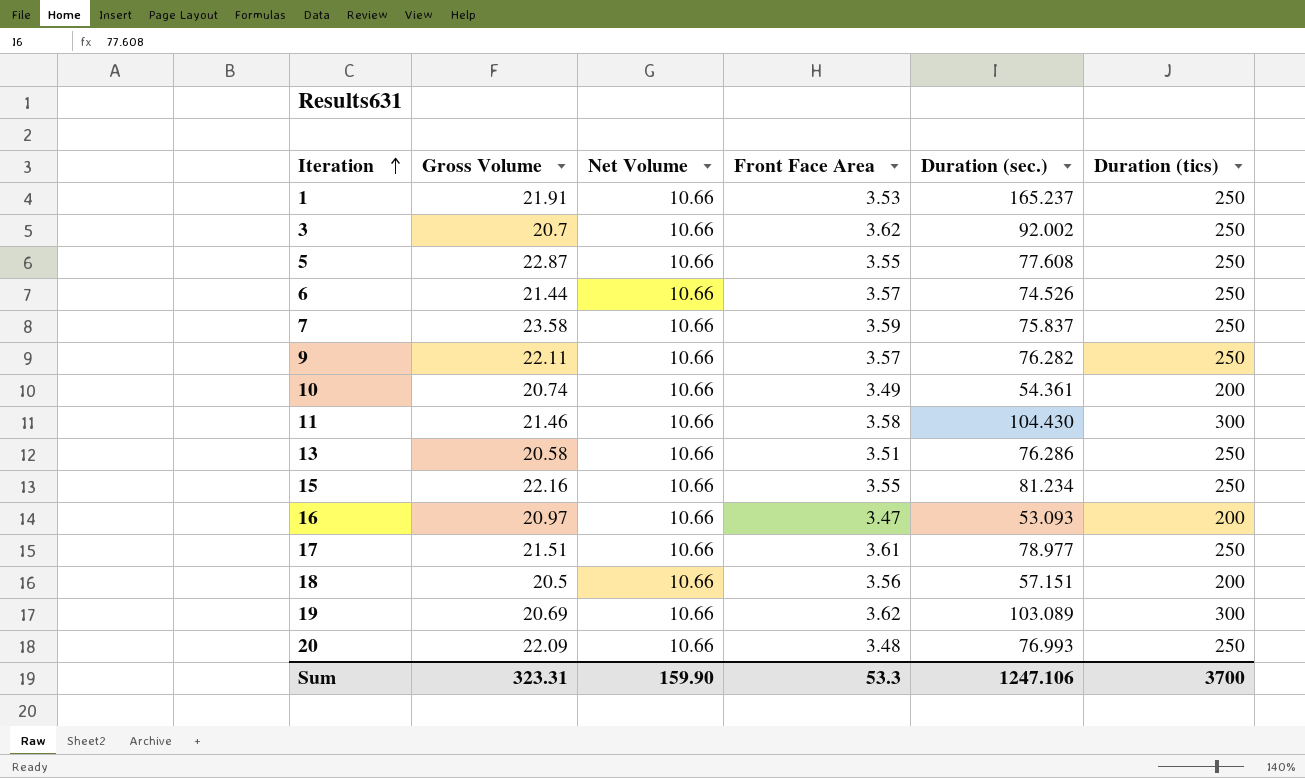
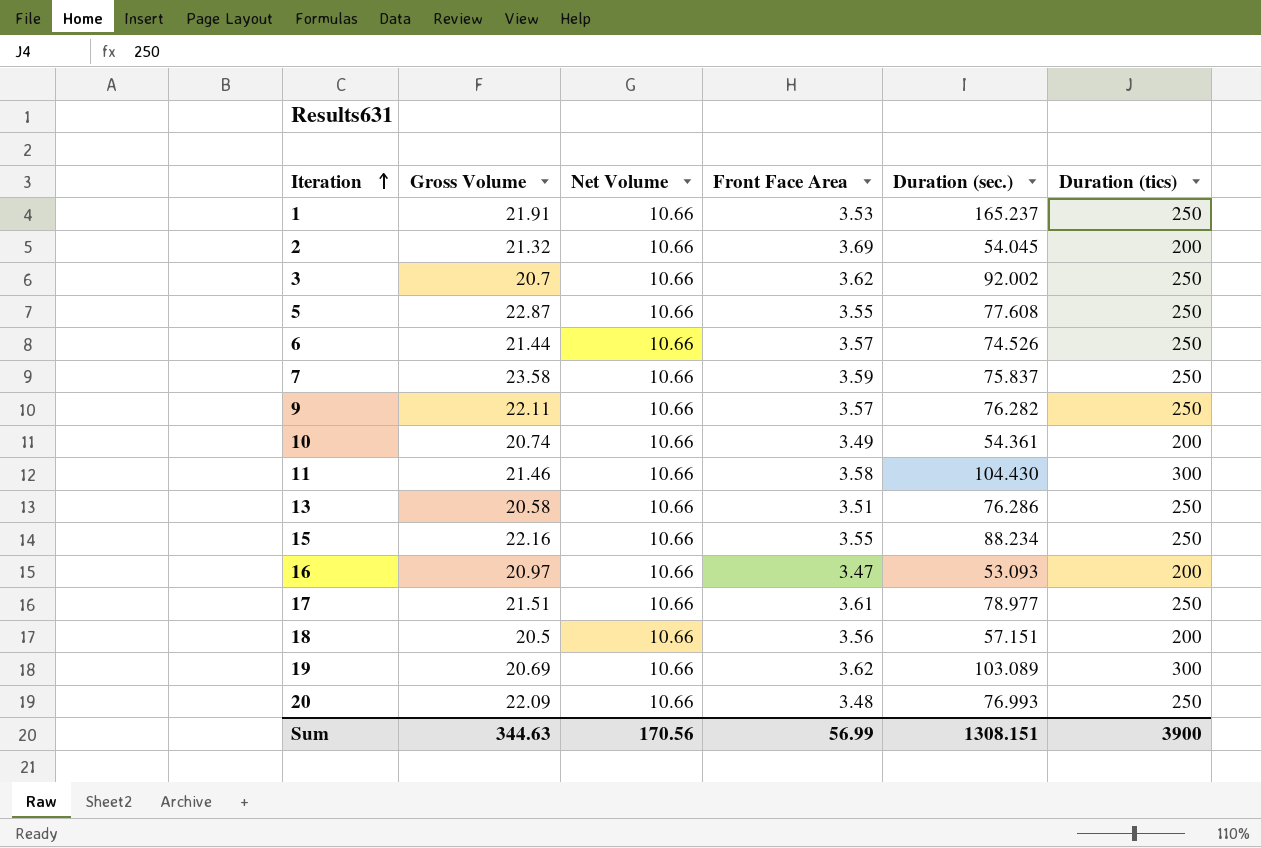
row 2: none -> 21.32 | 10.66 | 3.69 | 54.045 | 200
15 | Duration (sec.): 81.234 -> 88.234
Sum | Gross Volume: 323.31 -> 344.63
Sum | Net Volume: 159.90 -> 170.56
Sum | Front Face Area: 53.3 -> 56.99
Sum | Duration (sec.): 1247.106 -> 1308.151
Sum | Duration (tics): 3700 -> 3900

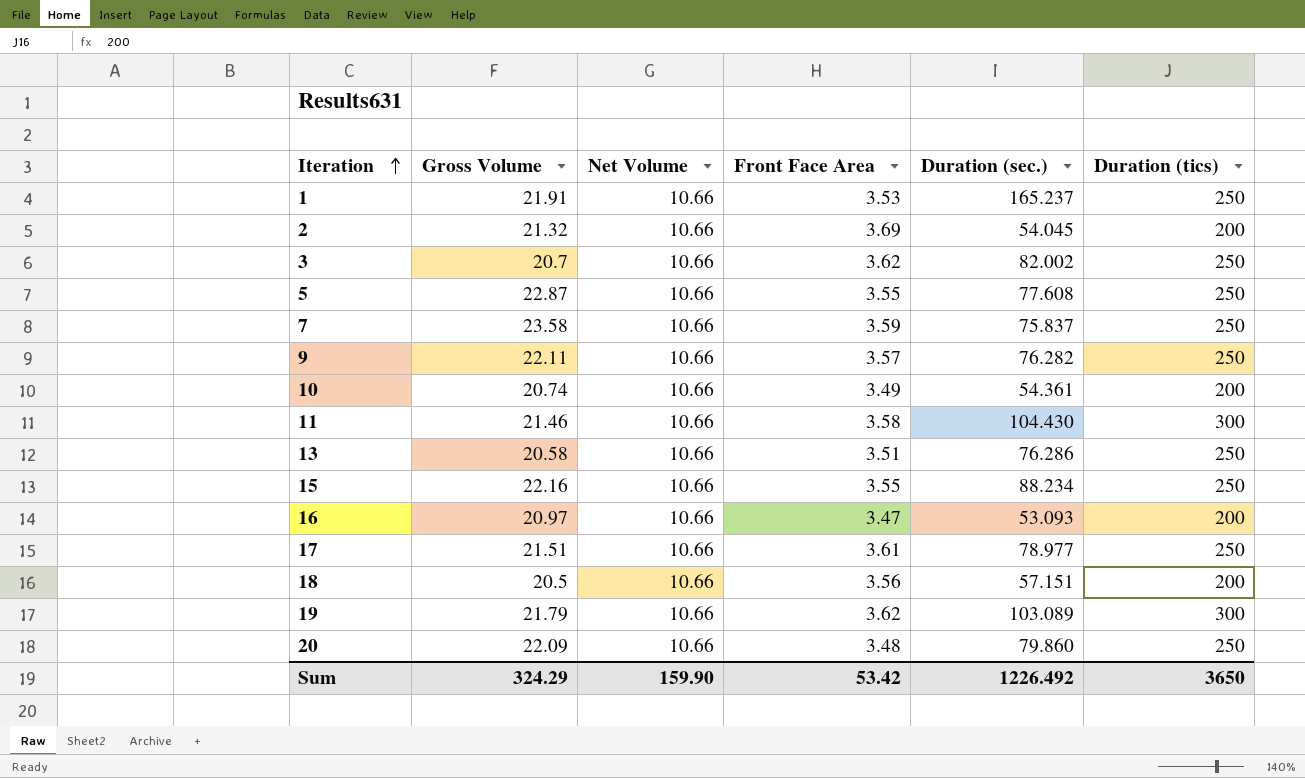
row 6: 21.44 | 10.66 | 3.57 | 74.526 | 250 -> none
3 | Duration (sec.): 92.002 -> 82.002
19 | Gross Volume: 20.69 -> 21.79
20 | Duration (sec.): 76.993 -> 79.860
Sum | Gross Volume: 344.63 -> 324.29
Sum | Net Volume: 170.56 -> 159.90
Sum | Front Face Area: 56.99 -> 53.42
Sum | Duration (sec.): 1308.151 -> 1226.492
Sum | Duration (tics): 3900 -> 3650

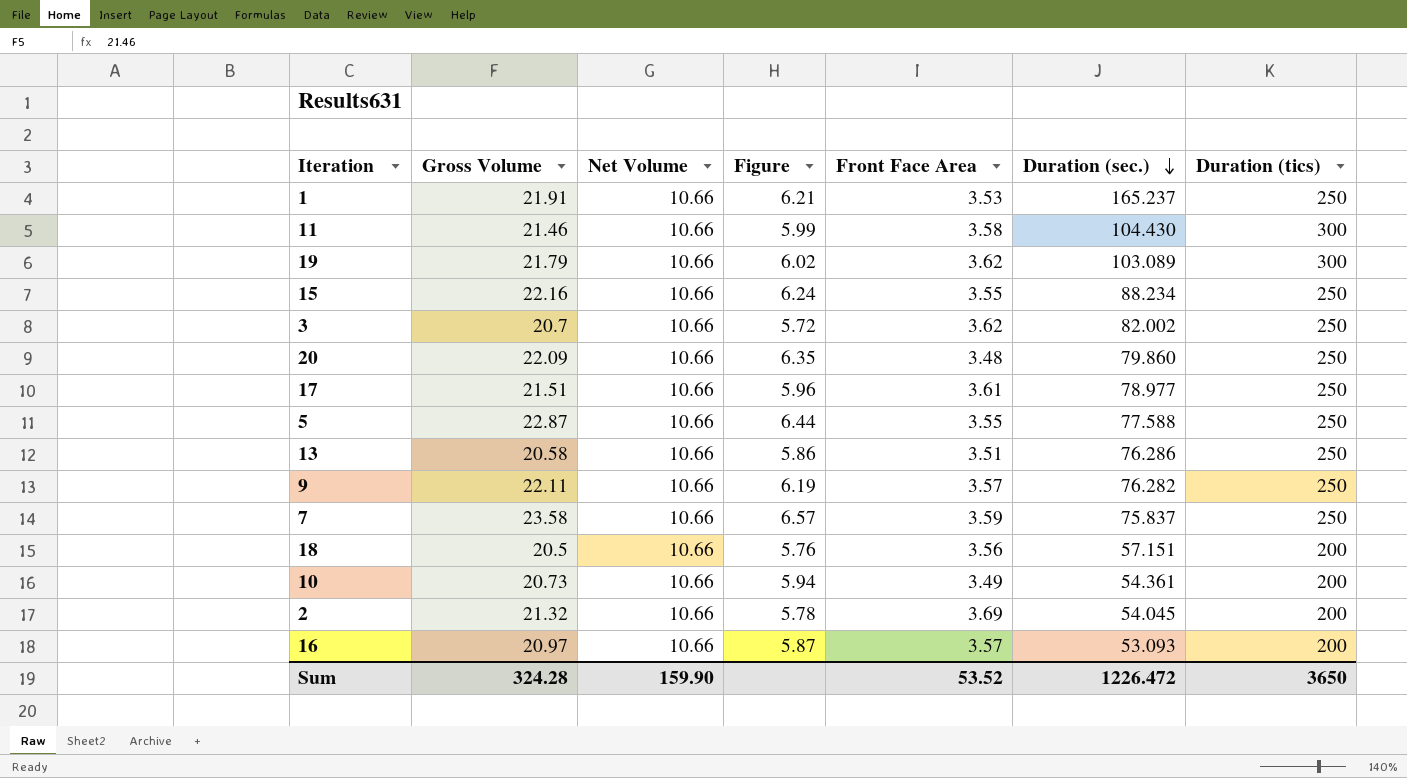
row order: Iteration ascending -> Duration (sec.) descending
column Figure | formula: none -> [Gross Volume] / [Front Face Area]
5 | Duration (sec.): 77.608 -> 77.588
10 | Gross Volume: 20.74 -> 20.73
16 | Front Face Area: 3.47 -> 3.57
Sum | Gross Volume: 324.29 -> 324.28
Sum | Front Face Area: 53.42 -> 53.52
Sum | Duration (sec.): 1226.492 -> 1226.472

